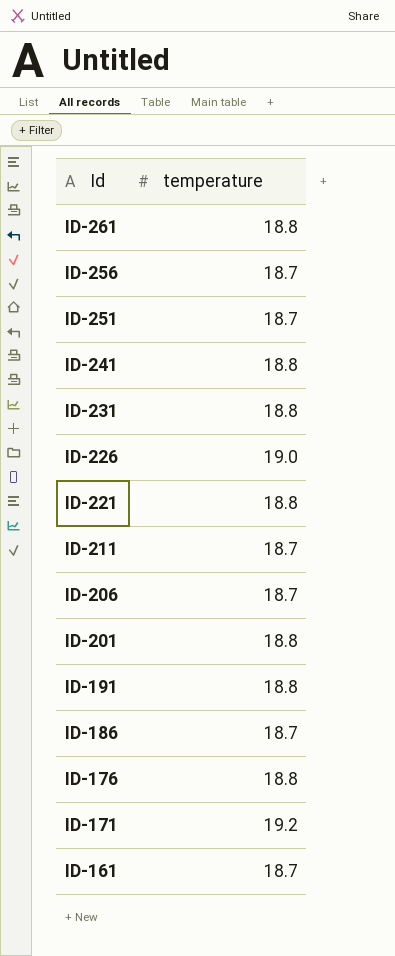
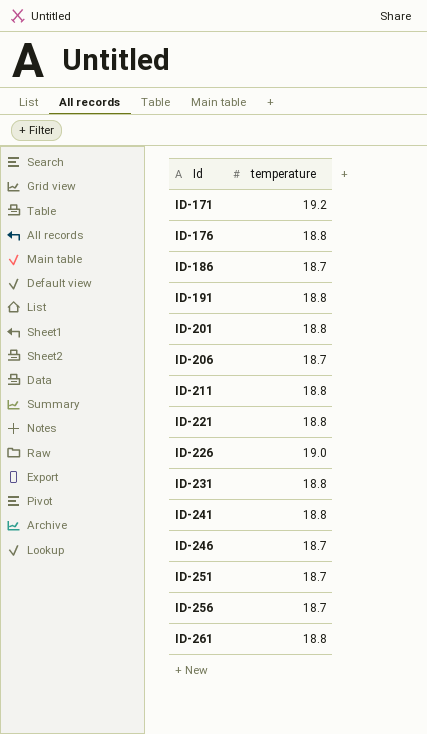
row order: Id descending -> Id ascending
row ID-161: 18.7 -> none
ID-211 | temperature: 18.7 -> 18.8
row ID-246: none -> 18.7

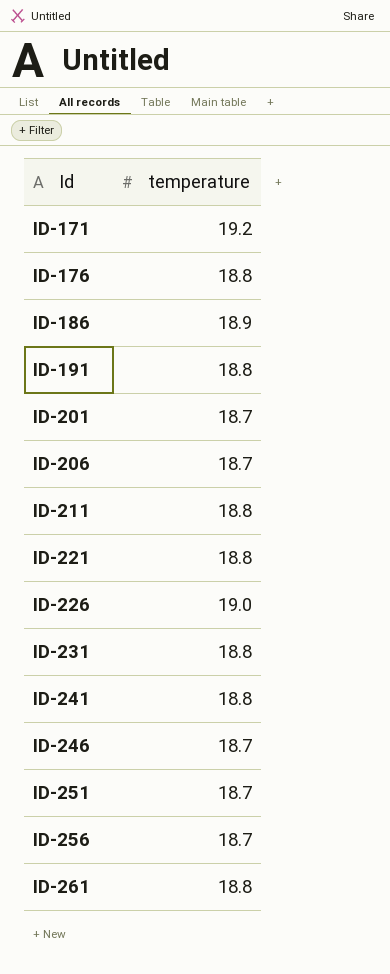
ID-186 | temperature: 18.7 -> 18.9
ID-201 | temperature: 18.8 -> 18.7

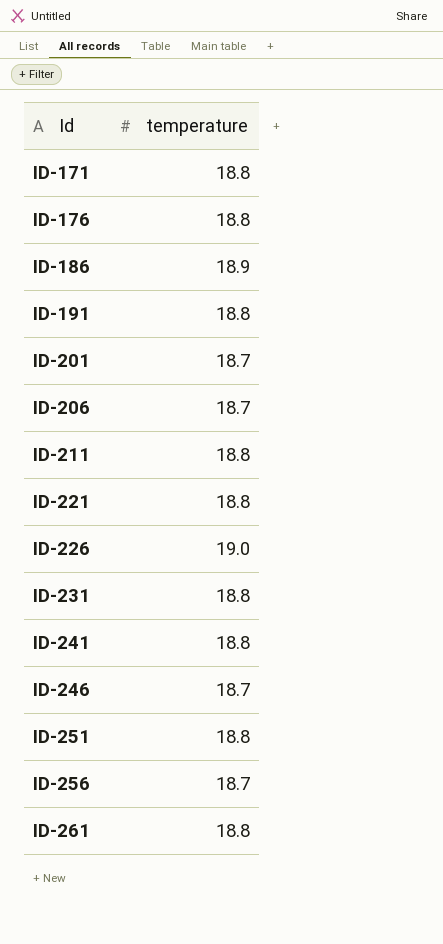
ID-171 | temperature: 19.2 -> 18.8
ID-251 | temperature: 18.7 -> 18.8

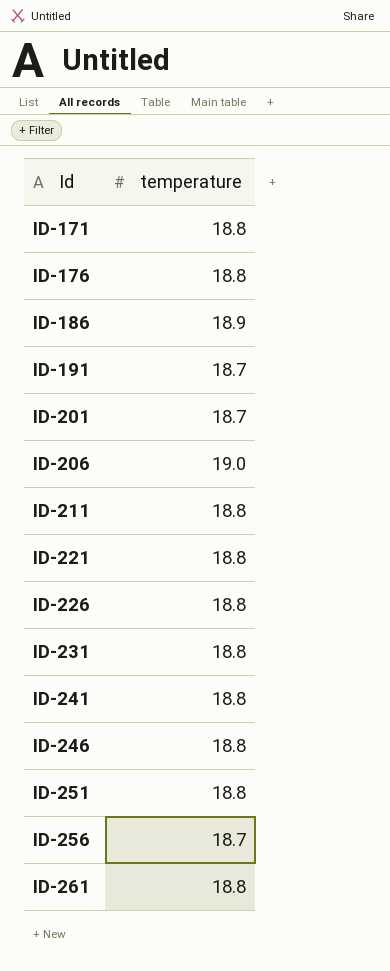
ID-191 | temperature: 18.8 -> 18.7
ID-206 | temperature: 18.7 -> 19.0
ID-226 | temperature: 19.0 -> 18.8
ID-246 | temperature: 18.7 -> 18.8

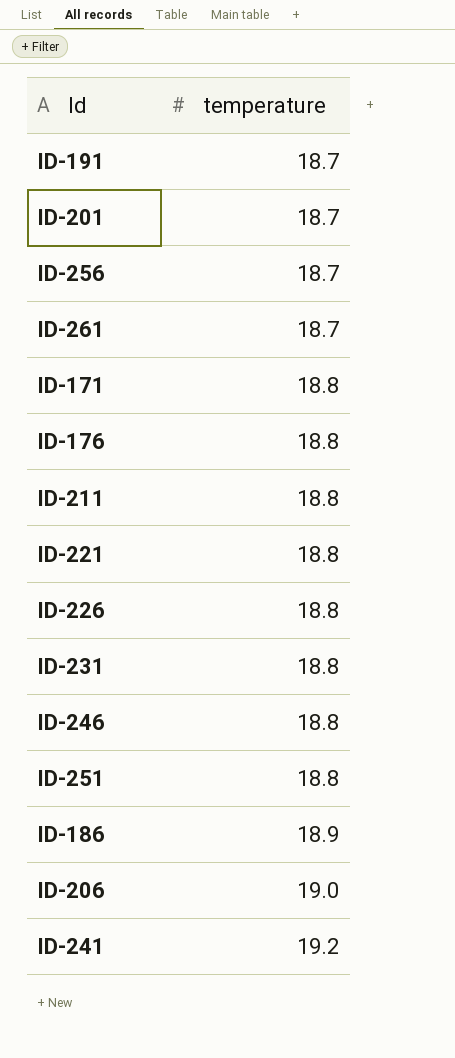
row order: Id ascending -> temperature ascending
ID-261 | temperature: 18.8 -> 18.7
ID-241 | temperature: 18.8 -> 19.2

